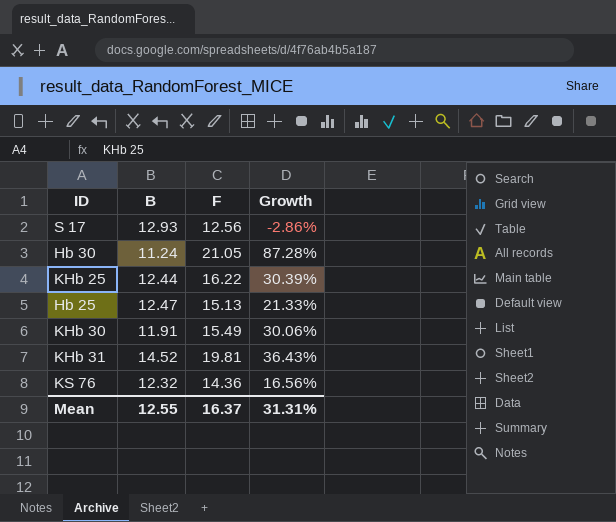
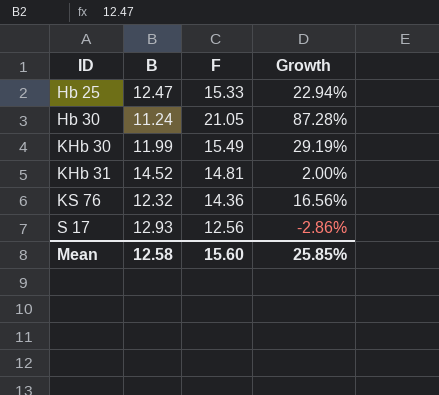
row order: none -> ID ascending
row KHb 25: 12.44 | 16.22 | 30.39% -> none
Hb 25 | F: 15.13 -> 15.33
Hb 25 | Growth: 21.33% -> 22.94%
KHb 30 | B: 11.91 -> 11.99
KHb 30 | Growth: 30.06% -> 29.19%
KHb 31 | F: 19.81 -> 14.81
KHb 31 | Growth: 36.43% -> 2.00%
Mean | B: 12.55 -> 12.58
Mean | F: 16.37 -> 15.60
Mean | Growth: 31.31% -> 25.85%

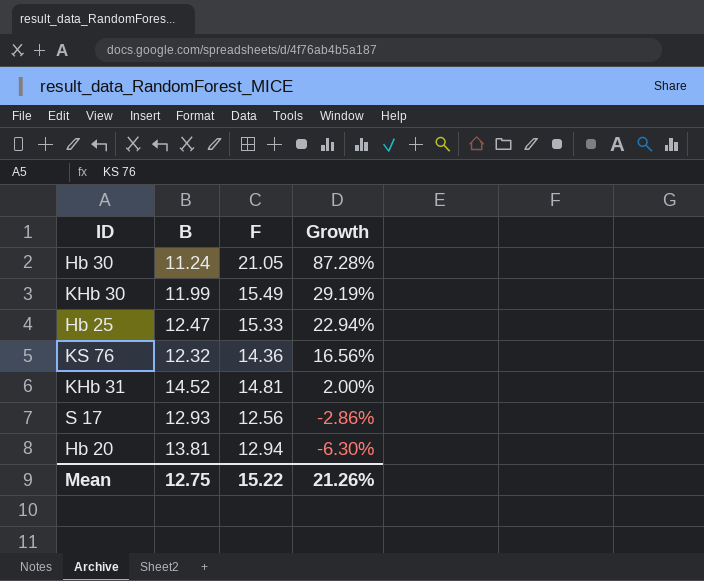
row order: ID ascending -> Growth descending
row Hb 20: none -> 13.81 | 12.94 | -6.30%
Mean | B: 12.58 -> 12.75
Mean | F: 15.60 -> 15.22
Mean | Growth: 25.85% -> 21.26%

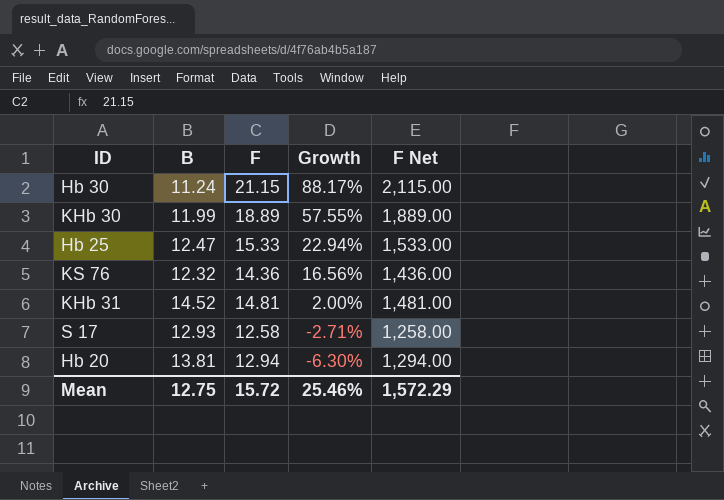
column F Net | formula: none -> [F] * 100
Hb 30 | F: 21.05 -> 21.15
Hb 30 | Growth: 87.28% -> 88.17%
KHb 30 | F: 15.49 -> 18.89
KHb 30 | Growth: 29.19% -> 57.55%
S 17 | F: 12.56 -> 12.58
S 17 | Growth: -2.86% -> -2.71%
Mean | F: 15.22 -> 15.72
Mean | Growth: 21.26% -> 25.46%

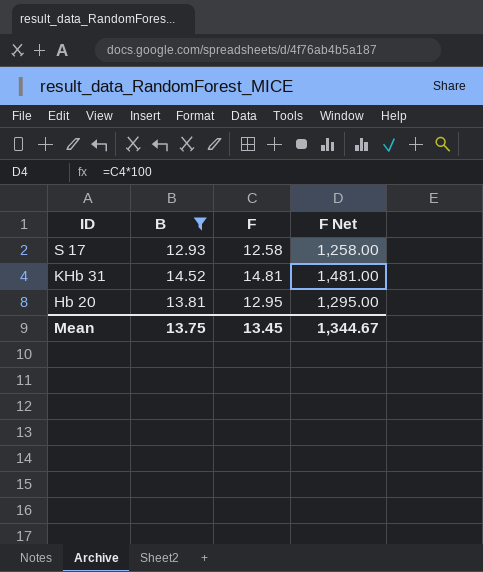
filter: none -> B >= 12.93
row order: Growth descending -> ID descending
column Growth | formula: ([F] - [B]) / [B] -> none
Hb 20 | F: 12.94 -> 12.95
Hb 20 | F Net: 1,294.00 -> 1,295.00
Mean | B: 12.75 -> 13.75
Mean | F: 15.72 -> 13.45
Mean | F Net: 1,572.29 -> 1,344.67

